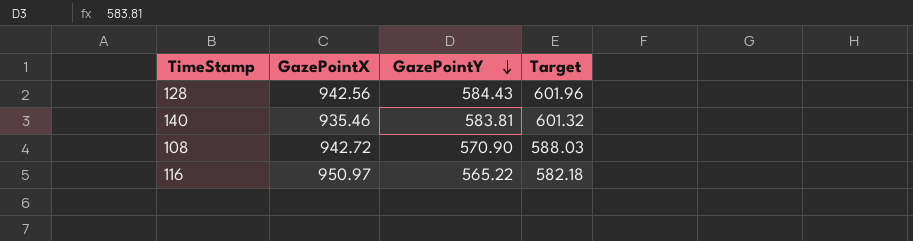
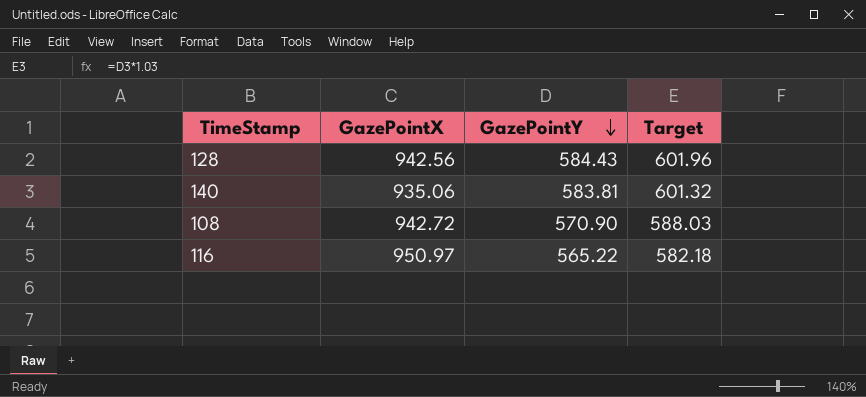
140 | GazePointX: 935.46 -> 935.06

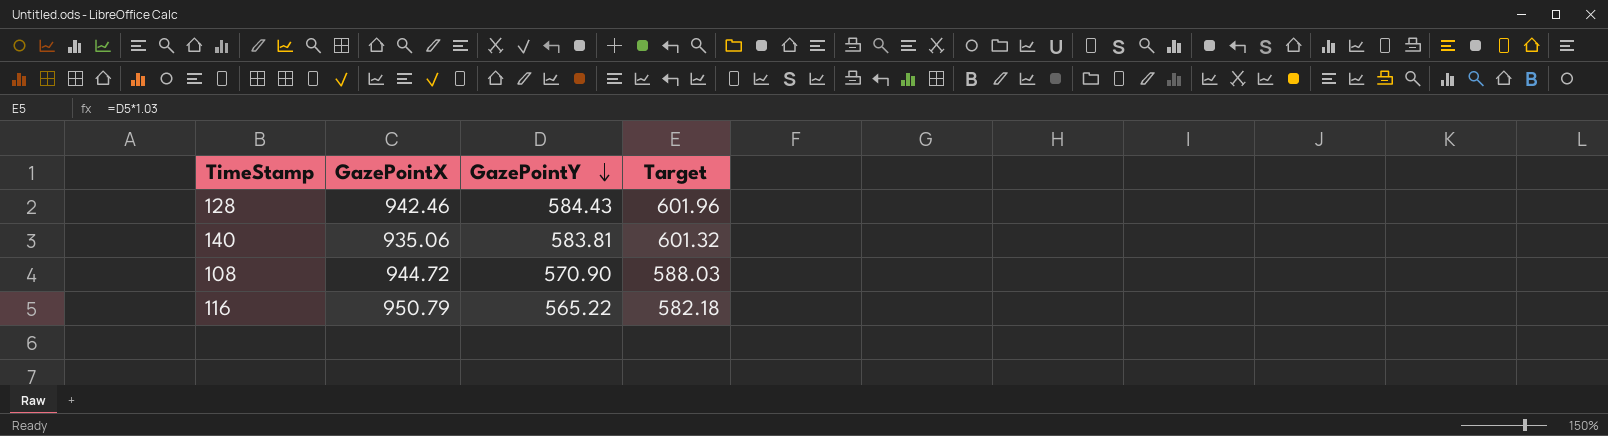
128 | GazePointX: 942.56 -> 942.46
108 | GazePointX: 942.72 -> 944.72
116 | GazePointX: 950.97 -> 950.79

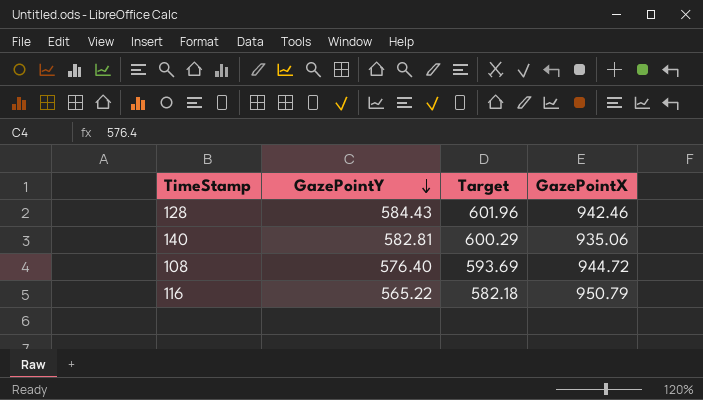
column GazePointX | position: 2 -> 4
140 | GazePointY: 583.81 -> 582.81
140 | Target: 601.32 -> 600.29
108 | GazePointY: 570.90 -> 576.40
108 | Target: 588.03 -> 593.69

